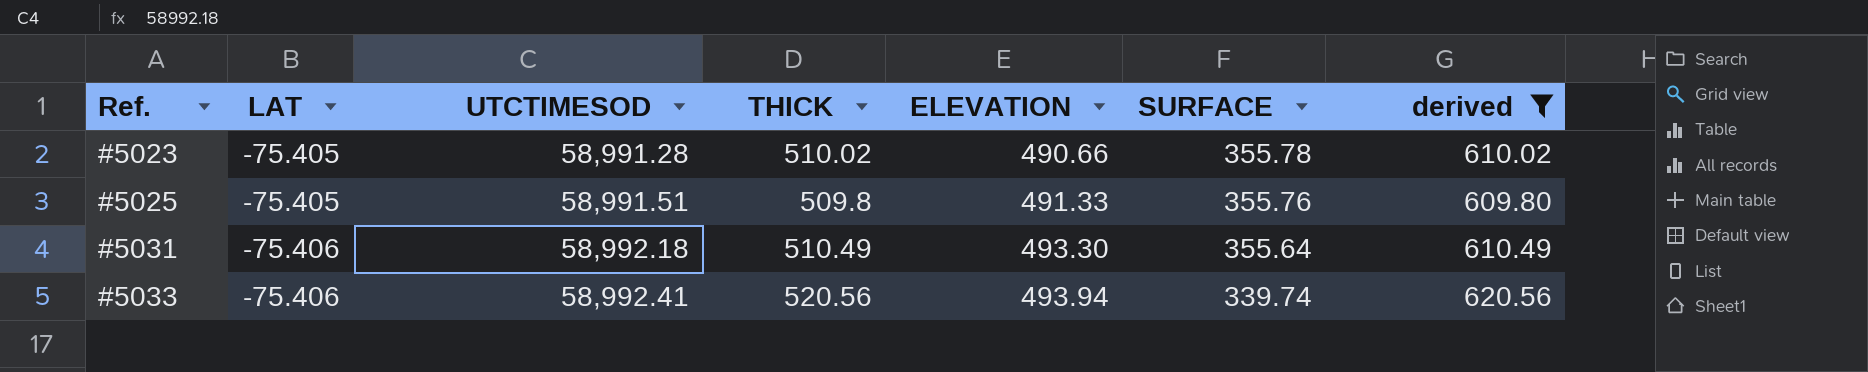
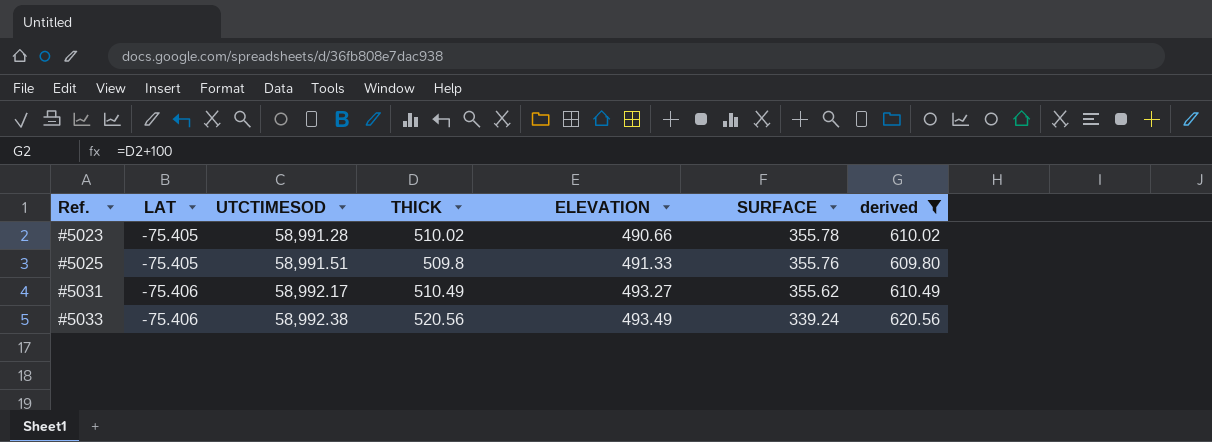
#5031 | UTCTIMESOD: 58,992.18 -> 58,992.17
#5031 | ELEVATION: 493.30 -> 493.27
#5031 | SURFACE: 355.64 -> 355.62
#5033 | UTCTIMESOD: 58,992.41 -> 58,992.38
#5033 | ELEVATION: 493.94 -> 493.49
#5033 | SURFACE: 339.74 -> 339.24

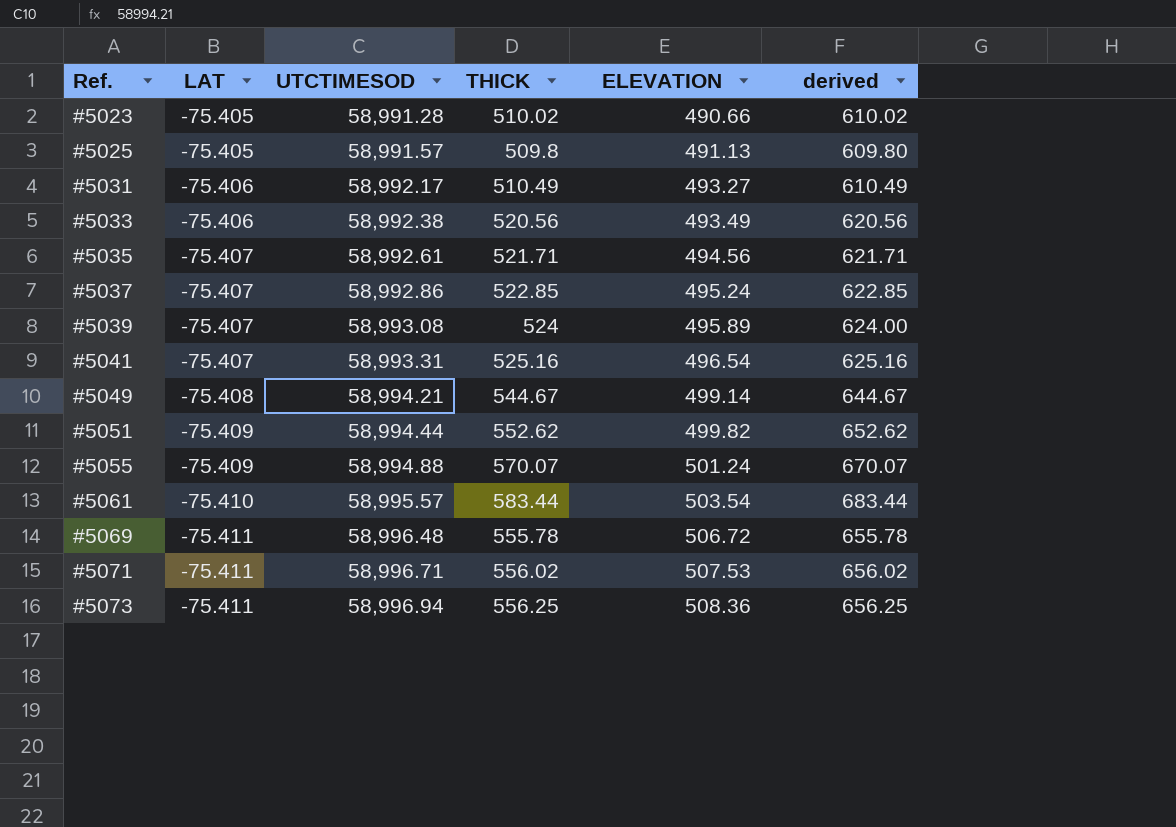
filter: derived <= 620.56 -> none
column SURFACE | position: 6 -> none
#5025 | UTCTIMESOD: 58,991.51 -> 58,991.57
#5025 | ELEVATION: 491.33 -> 491.13

